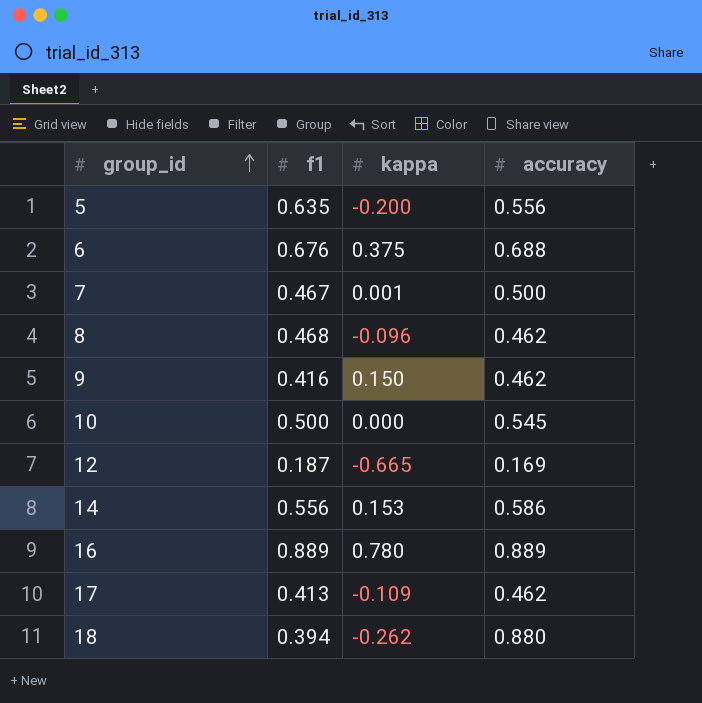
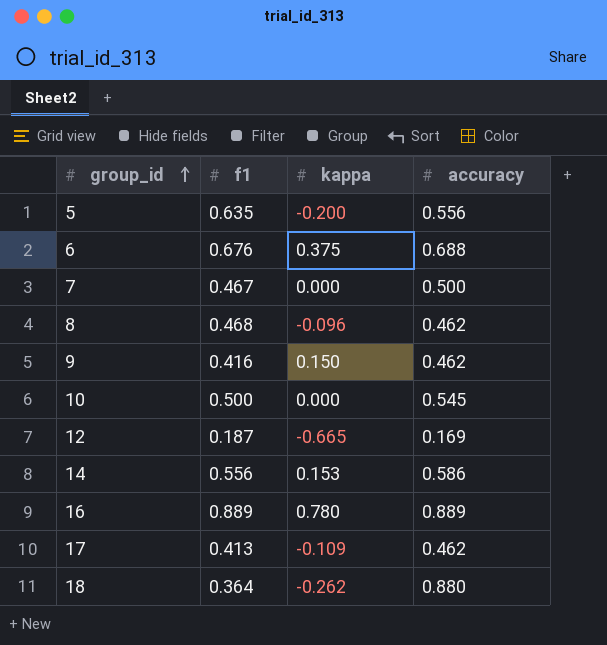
7 | kappa: 0.001 -> 0.000
18 | f1: 0.394 -> 0.364

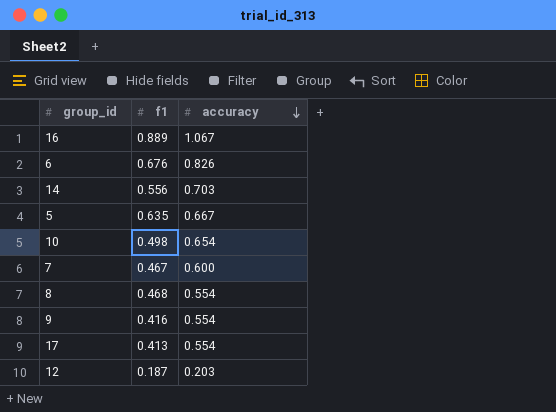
row order: group_id ascending -> accuracy descending
column kappa | position: 3 -> none
row 18: 0.364 | -0.262 | 0.880 -> none
16 | accuracy: 0.889 -> 1.067
6 | accuracy: 0.688 -> 0.826
14 | accuracy: 0.586 -> 0.703
5 | accuracy: 0.556 -> 0.667
10 | f1: 0.500 -> 0.498
10 | accuracy: 0.545 -> 0.654
7 | accuracy: 0.500 -> 0.600
8 | accuracy: 0.462 -> 0.554
9 | accuracy: 0.462 -> 0.554
17 | accuracy: 0.462 -> 0.554
12 | accuracy: 0.169 -> 0.203

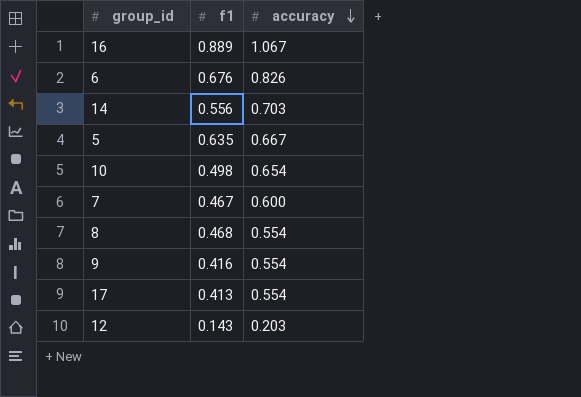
12 | f1: 0.187 -> 0.143

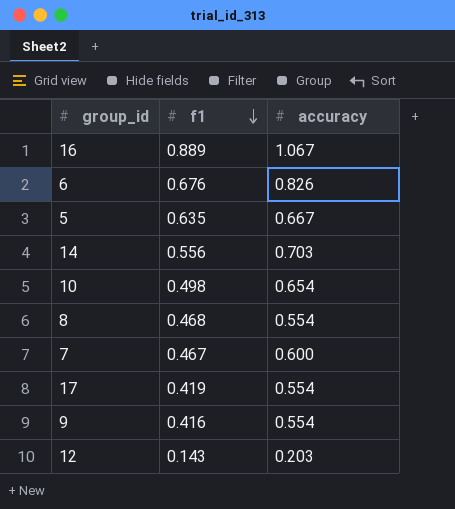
row order: accuracy descending -> f1 descending
17 | f1: 0.413 -> 0.419

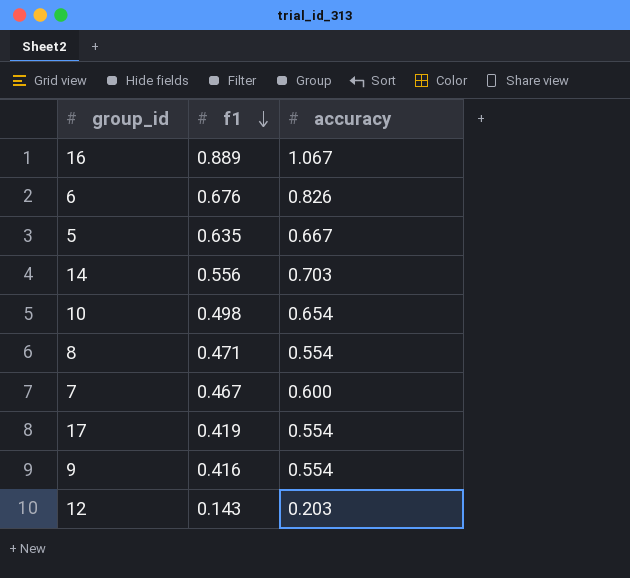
8 | f1: 0.468 -> 0.471

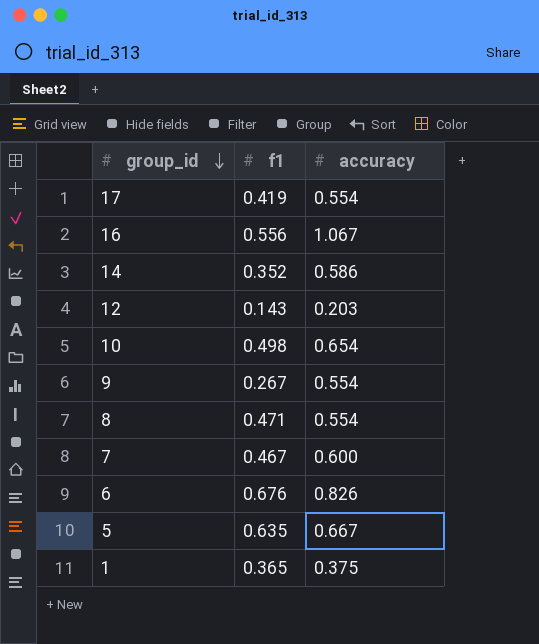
row order: f1 descending -> group_id descending
16 | f1: 0.889 -> 0.556
14 | f1: 0.556 -> 0.352
14 | accuracy: 0.703 -> 0.586
9 | f1: 0.416 -> 0.267
row 1: none -> 0.365 | 0.375

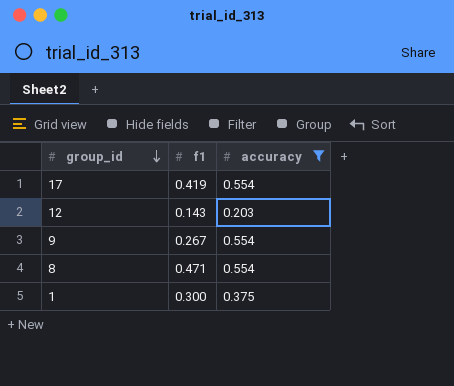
filter: none -> accuracy <= 0.554
1 | f1: 0.365 -> 0.300

